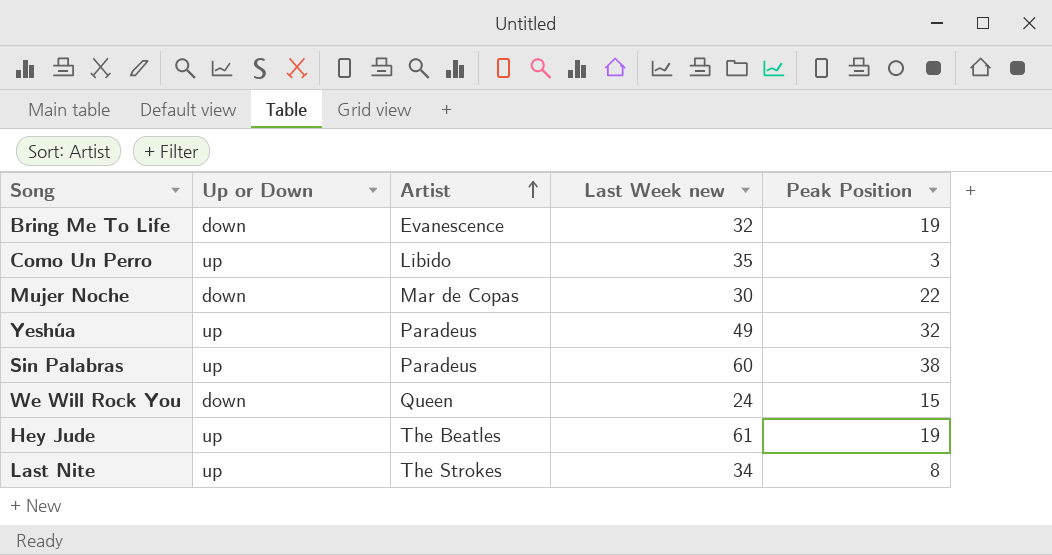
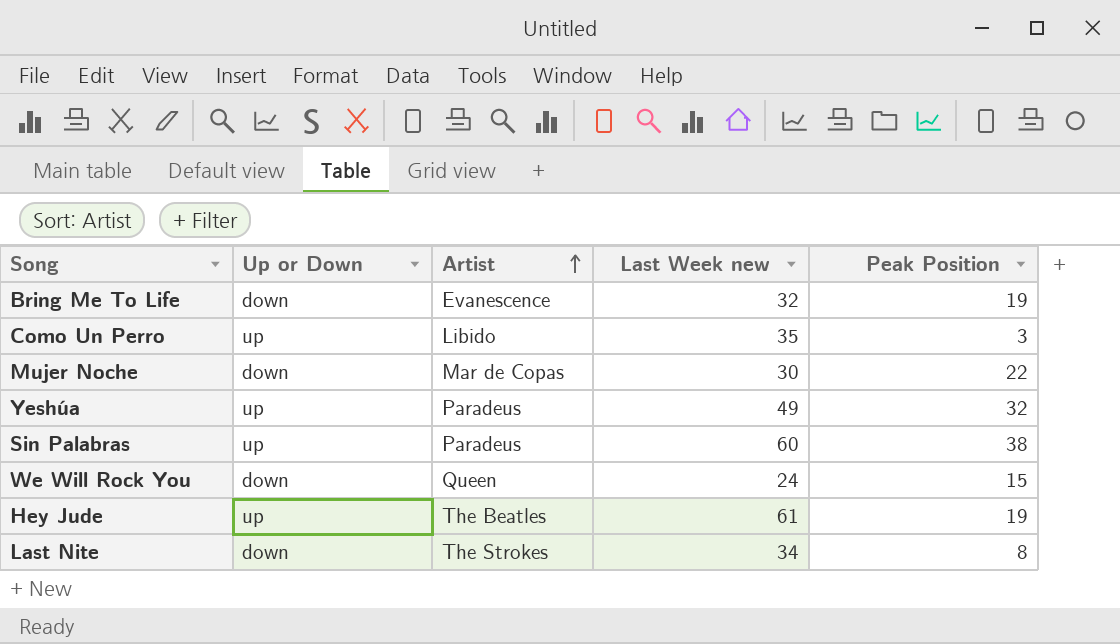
Last Nite | Up or Down: up -> down

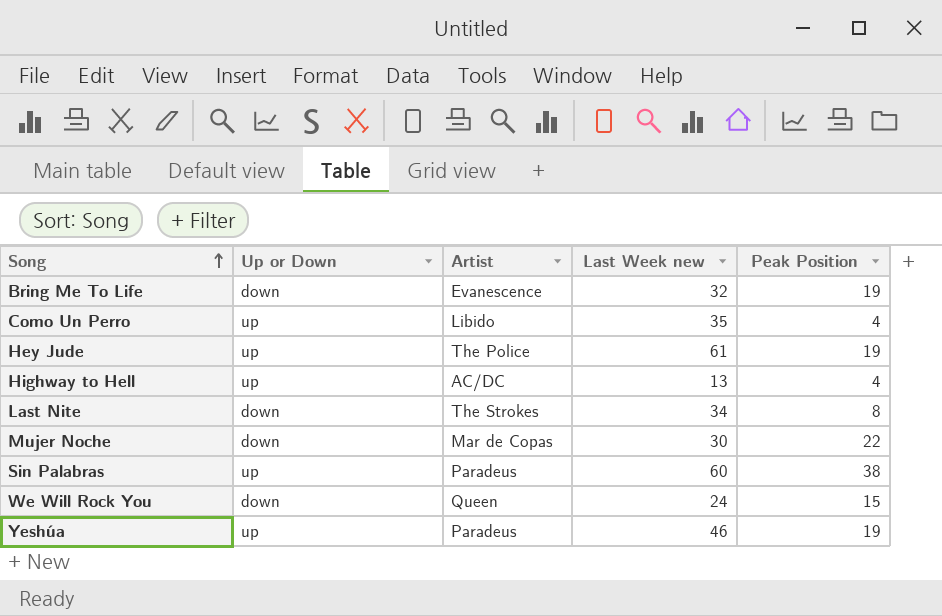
row order: Artist ascending -> Song ascending
Como Un Perro | Peak Position: 3 -> 4
Hey Jude | Artist: The Beatles -> The Police
row Highway to Hell: none -> up | AC/DC | 13 | 4
Yeshúa | Last Week new: 49 -> 46
Yeshúa | Peak Position: 32 -> 19

